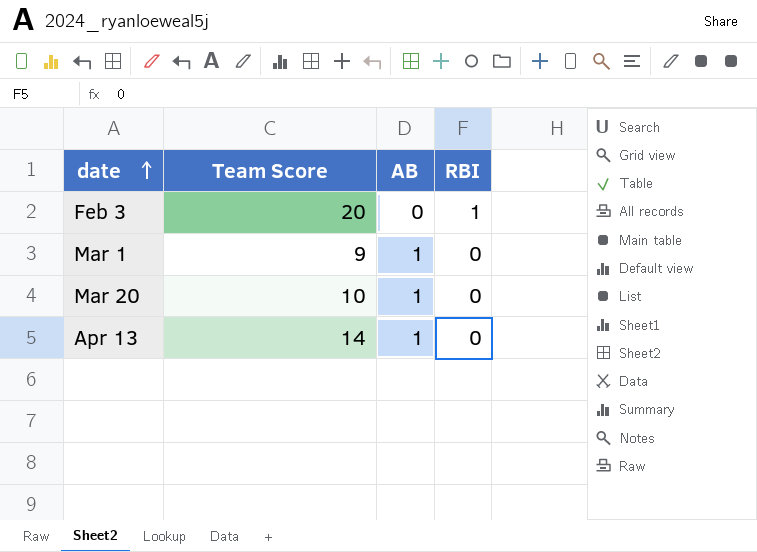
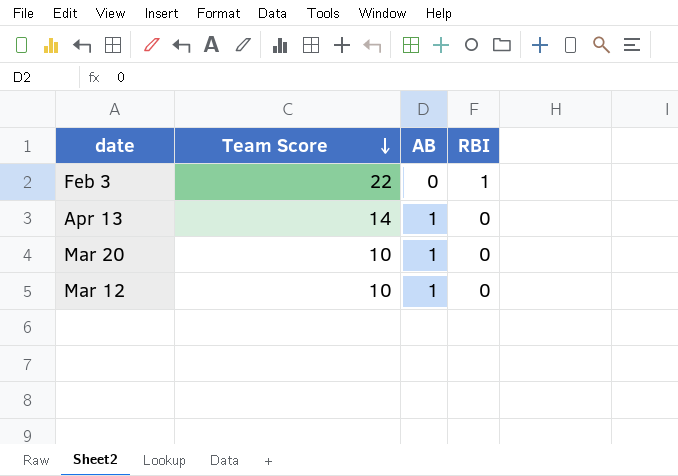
row order: date ascending -> Team Score descending
row Mar 1: 9 | 1 | 0 -> none
Feb 3 | Team Score: 20 -> 22
row Mar 12: none -> 10 | 1 | 0

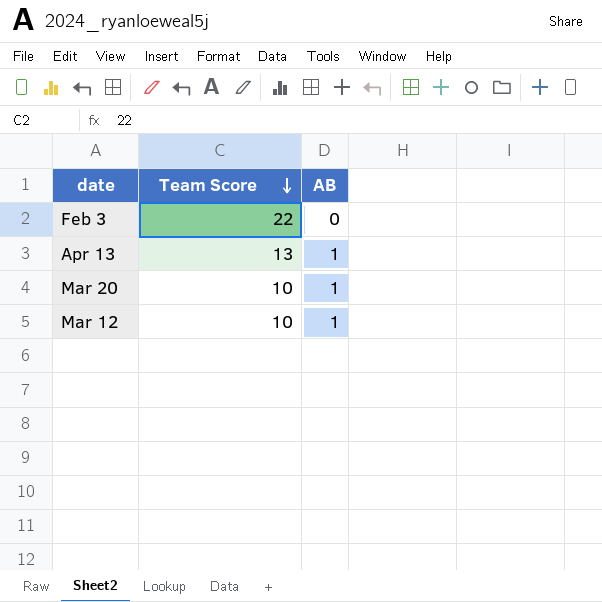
column RBI | position: 4 -> none
Apr 13 | Team Score: 14 -> 13

